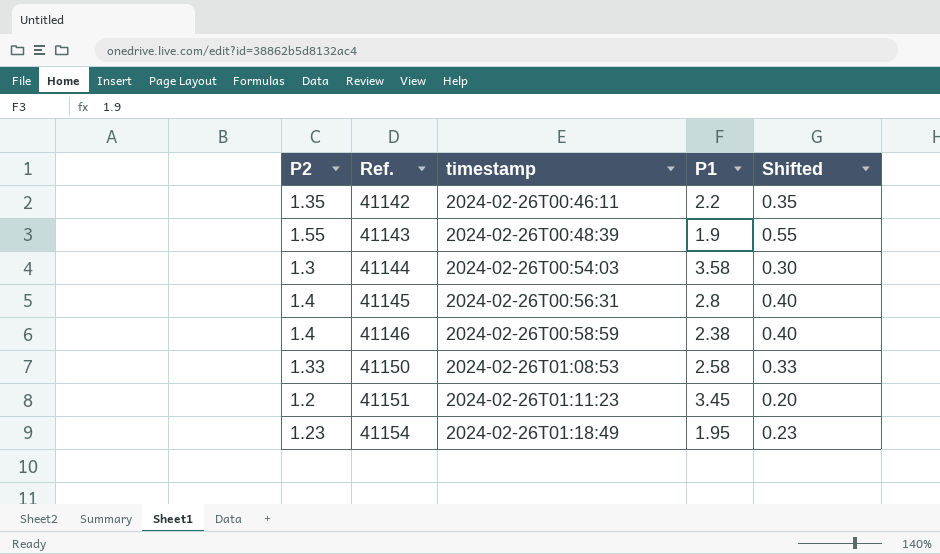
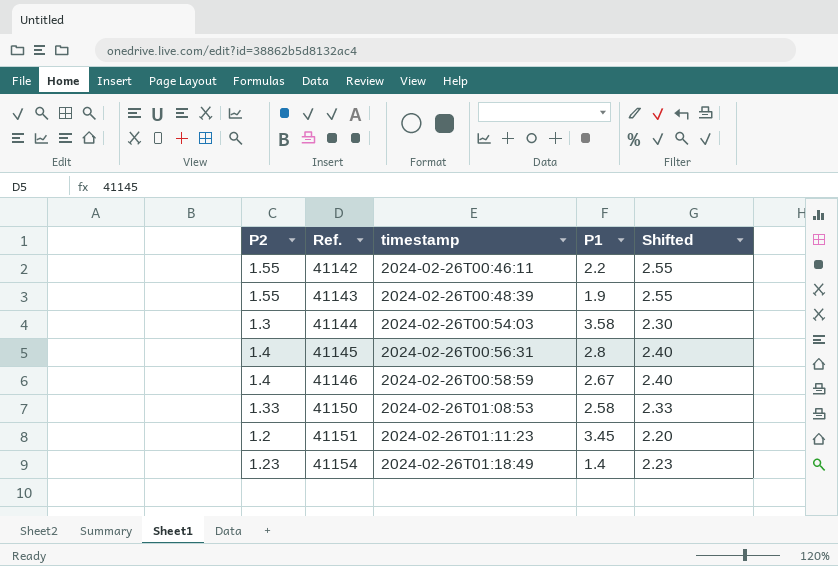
column Shifted | formula: [P2] - 1 -> [P2] + 1
41142 | P2: 1.35 -> 1.55
41146 | P1: 2.38 -> 2.67
41154 | P1: 1.95 -> 1.4

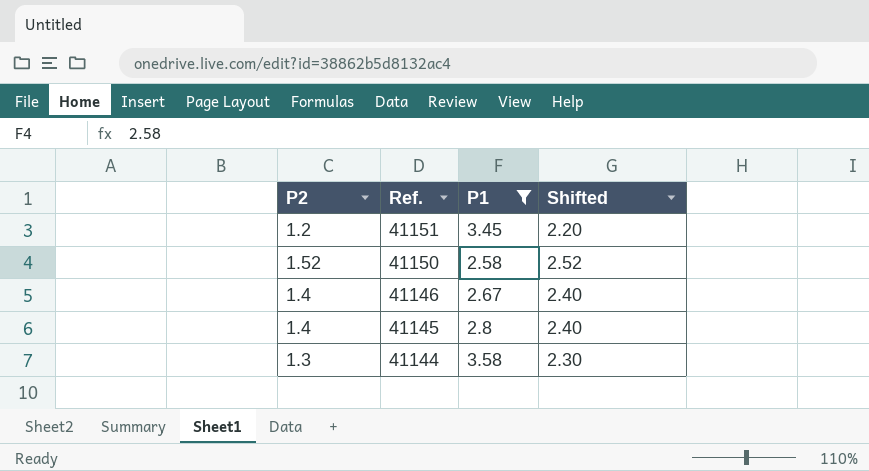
filter: none -> P1 >= 2.58
row order: Ref. ascending -> Ref. descending
column timestamp | position: 3 -> none
41150 | P2: 1.33 -> 1.52
41150 | Shifted: 2.33 -> 2.52

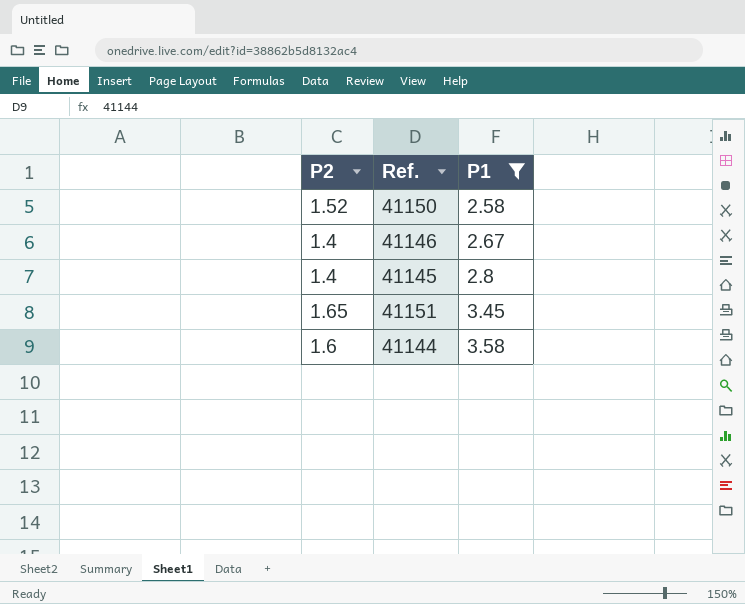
row order: Ref. descending -> P1 ascending
column Shifted | formula: [P2] + 1 -> none
41151 | P2: 1.2 -> 1.65
41144 | P2: 1.3 -> 1.6

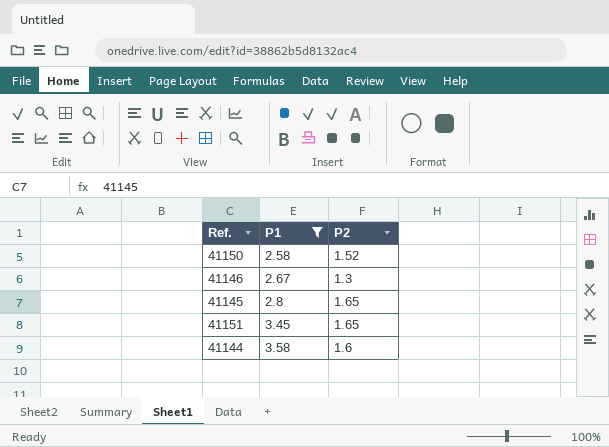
column P2 | position: 1 -> 3
41146 | P2: 1.4 -> 1.3
41145 | P2: 1.4 -> 1.65

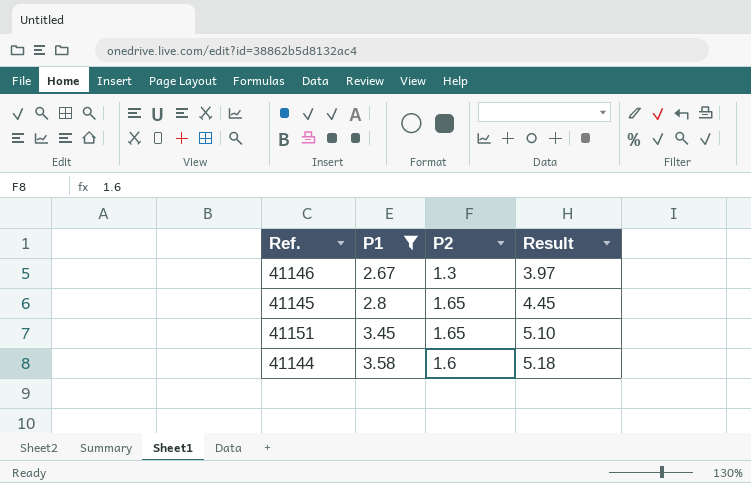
column Result | formula: none -> [P1] + [P2]
row 41150: 2.58 | 1.52 -> none

